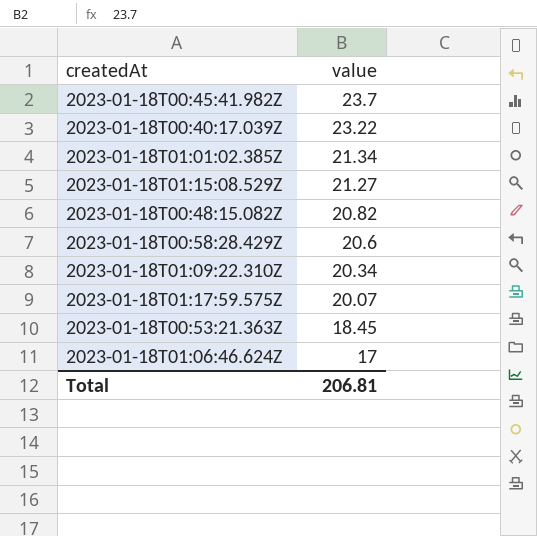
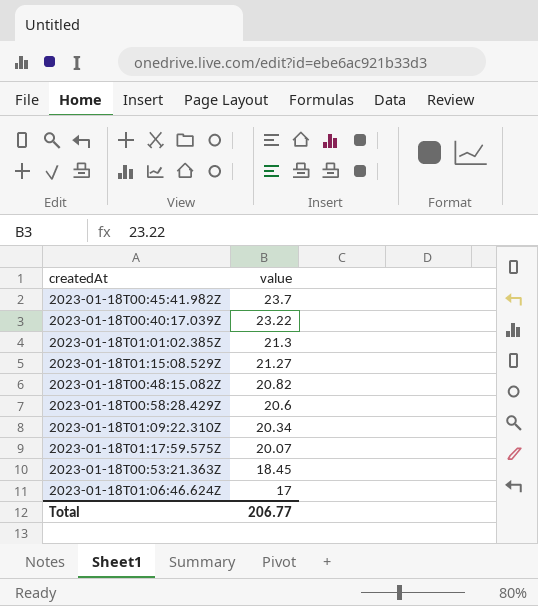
2023-01-18T01:01:02.385Z | value: 21.34 -> 21.3
Total | value: 206.81 -> 206.77

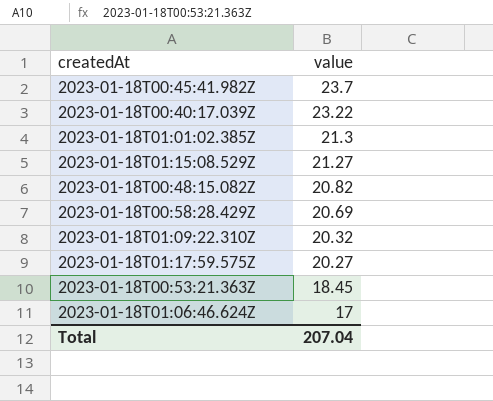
2023-01-18T00:58:28.429Z | value: 20.6 -> 20.69
2023-01-18T01:09:22.310Z | value: 20.34 -> 20.32
2023-01-18T01:17:59.575Z | value: 20.07 -> 20.27
Total | value: 206.77 -> 207.04

